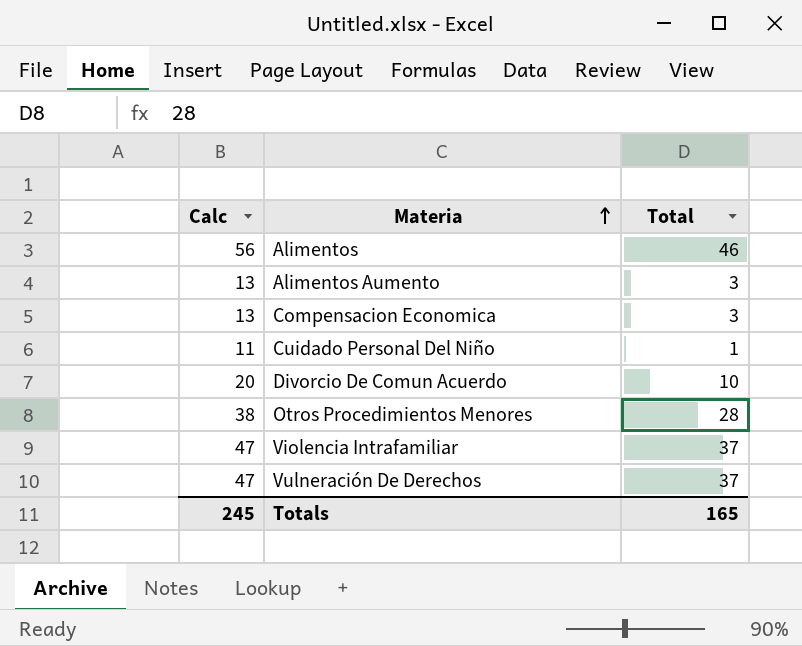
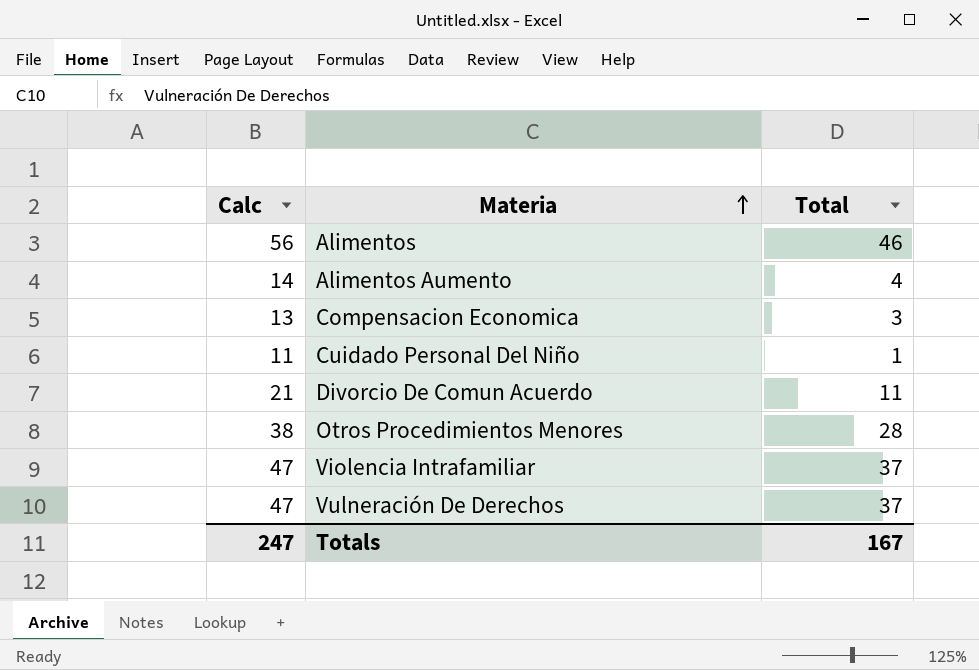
Alimentos Aumento | Calc: 13 -> 14
Alimentos Aumento | Total: 3 -> 4
Divorcio De Comun Acuerdo | Calc: 20 -> 21
Divorcio De Comun Acuerdo | Total: 10 -> 11
Totals | Calc: 245 -> 247
Totals | Total: 165 -> 167

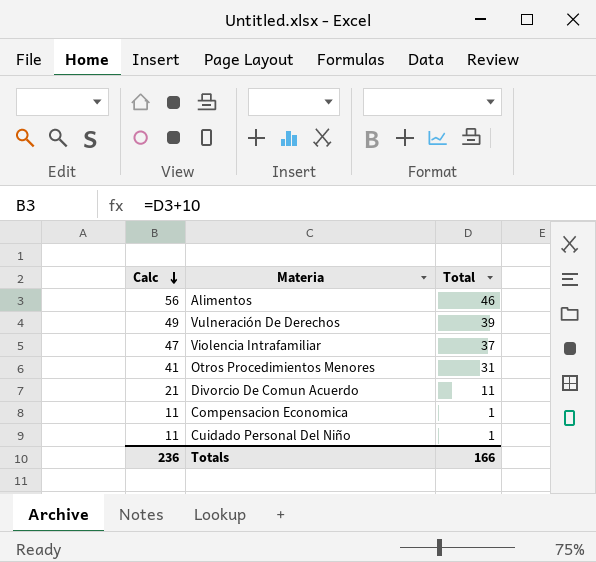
row order: Materia ascending -> Calc descending
row Alimentos Aumento: 14 | 4 -> none
Vulneración De Derechos | Calc: 47 -> 49
Vulneración De Derechos | Total: 37 -> 39
Otros Procedimientos Menores | Calc: 38 -> 41
Otros Procedimientos Menores | Total: 28 -> 31
Compensacion Economica | Calc: 13 -> 11
Compensacion Economica | Total: 3 -> 1
Totals | Calc: 247 -> 236
Totals | Total: 167 -> 166

